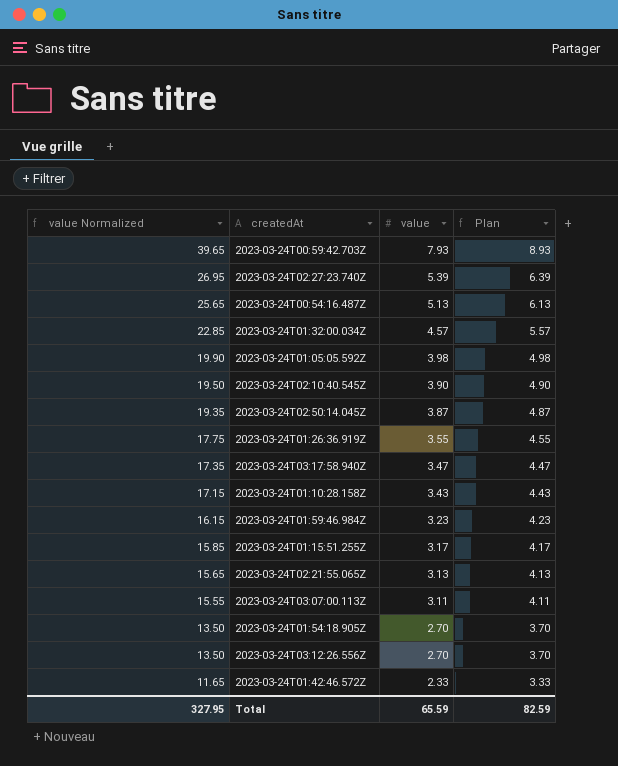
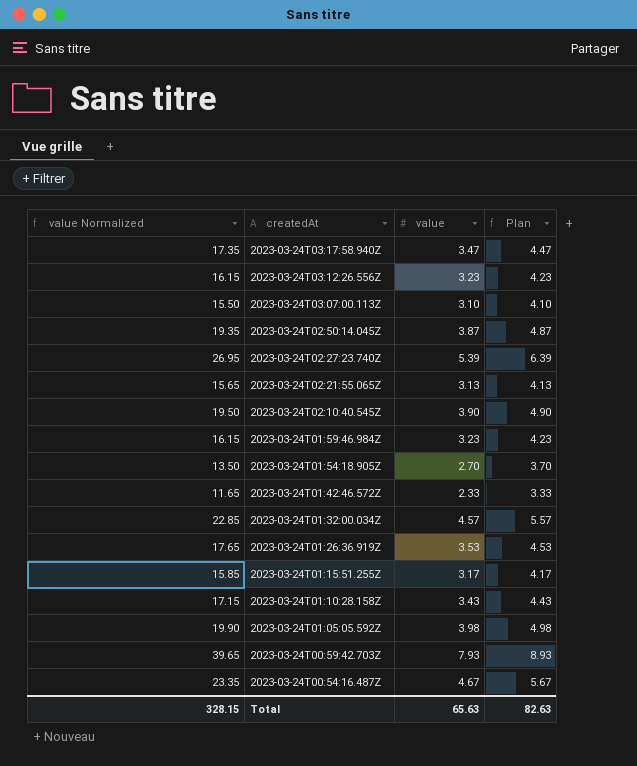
row order: value Normalized descending -> createdAt descending
2023-03-24T03:12:26.556Z | value Normalized: 13.50 -> 16.15
2023-03-24T03:12:26.556Z | value: 2.70 -> 3.23
2023-03-24T03:12:26.556Z | Plan: 3.70 -> 4.23
2023-03-24T03:07:00.113Z | value Normalized: 15.55 -> 15.50
2023-03-24T03:07:00.113Z | value: 3.11 -> 3.10
2023-03-24T03:07:00.113Z | Plan: 4.11 -> 4.10
2023-03-24T01:26:36.919Z | value Normalized: 17.75 -> 17.65
2023-03-24T01:26:36.919Z | value: 3.55 -> 3.53
2023-03-24T01:26:36.919Z | Plan: 4.55 -> 4.53
2023-03-24T00:54:16.487Z | value Normalized: 25.65 -> 23.35
2023-03-24T00:54:16.487Z | value: 5.13 -> 4.67
2023-03-24T00:54:16.487Z | Plan: 6.13 -> 5.67
Total | value Normalized: 327.95 -> 328.15
Total | value: 65.59 -> 65.63
Total | Plan: 82.59 -> 82.63

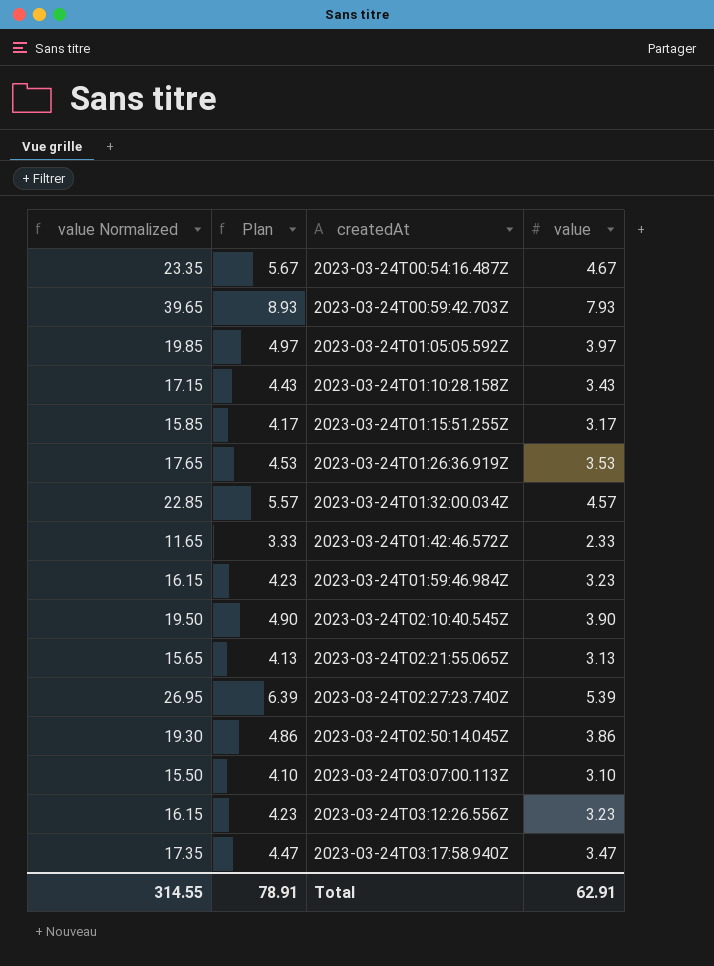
row order: createdAt descending -> createdAt ascending
column Plan | position: 4 -> 2
row 2023-03-24T01:54:18.905Z: 13.50 | 2.70 | 3.70 -> none
2023-03-24T01:05:05.592Z | value Normalized: 19.90 -> 19.85
2023-03-24T01:05:05.592Z | Plan: 4.98 -> 4.97
2023-03-24T01:05:05.592Z | value: 3.98 -> 3.97
2023-03-24T02:50:14.045Z | value Normalized: 19.35 -> 19.30
2023-03-24T02:50:14.045Z | Plan: 4.87 -> 4.86
2023-03-24T02:50:14.045Z | value: 3.87 -> 3.86
Total | value Normalized: 328.15 -> 314.55
Total | Plan: 82.63 -> 78.91
Total | value: 65.63 -> 62.91

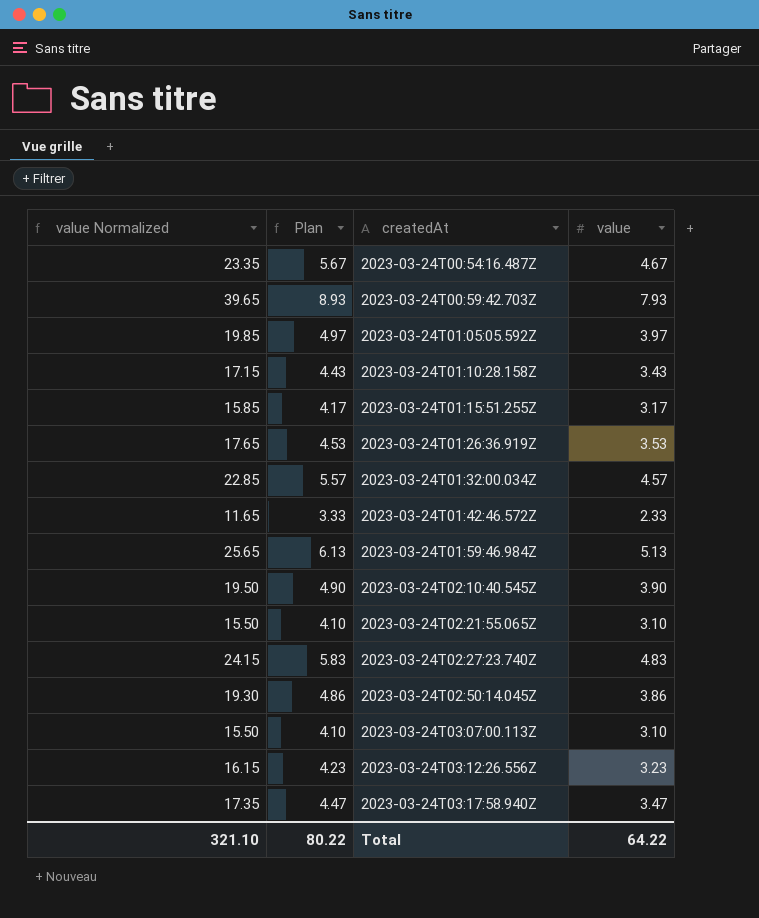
2023-03-24T01:59:46.984Z | value Normalized: 16.15 -> 25.65
2023-03-24T01:59:46.984Z | Plan: 4.23 -> 6.13
2023-03-24T01:59:46.984Z | value: 3.23 -> 5.13
2023-03-24T02:21:55.065Z | value Normalized: 15.65 -> 15.50
2023-03-24T02:21:55.065Z | Plan: 4.13 -> 4.10
2023-03-24T02:21:55.065Z | value: 3.13 -> 3.10
2023-03-24T02:27:23.740Z | value Normalized: 26.95 -> 24.15
2023-03-24T02:27:23.740Z | Plan: 6.39 -> 5.83
2023-03-24T02:27:23.740Z | value: 5.39 -> 4.83
Total | value Normalized: 314.55 -> 321.10
Total | Plan: 78.91 -> 80.22
Total | value: 62.91 -> 64.22

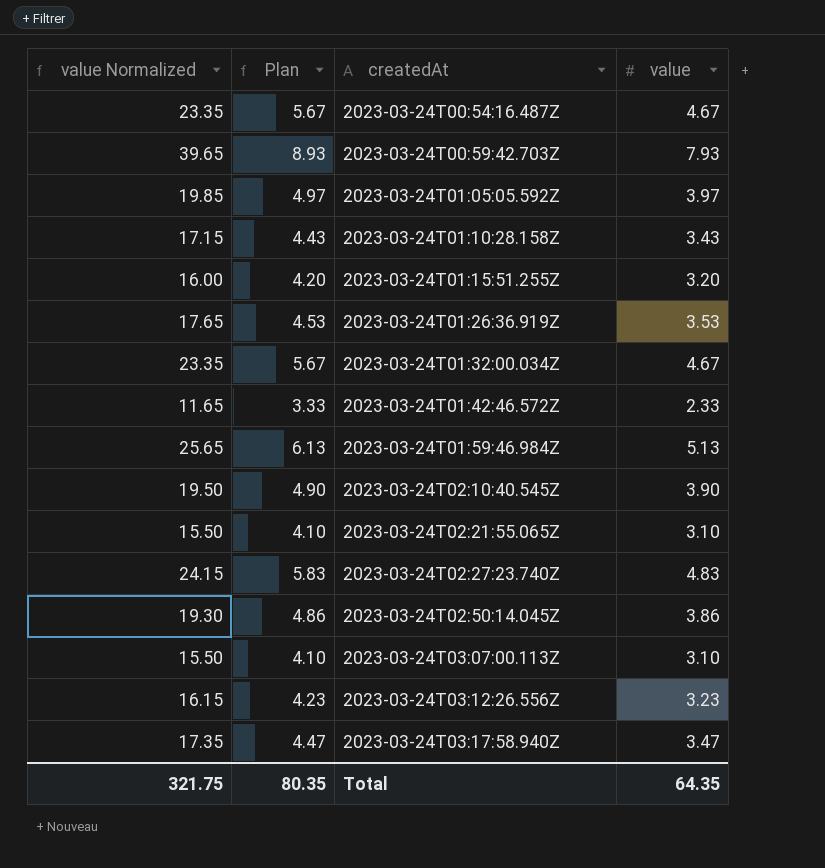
2023-03-24T01:15:51.255Z | value Normalized: 15.85 -> 16.00
2023-03-24T01:15:51.255Z | Plan: 4.17 -> 4.20
2023-03-24T01:15:51.255Z | value: 3.17 -> 3.20
2023-03-24T01:32:00.034Z | value Normalized: 22.85 -> 23.35
2023-03-24T01:32:00.034Z | Plan: 5.57 -> 5.67
2023-03-24T01:32:00.034Z | value: 4.57 -> 4.67
Total | value Normalized: 321.10 -> 321.75
Total | Plan: 80.22 -> 80.35
Total | value: 64.22 -> 64.35

